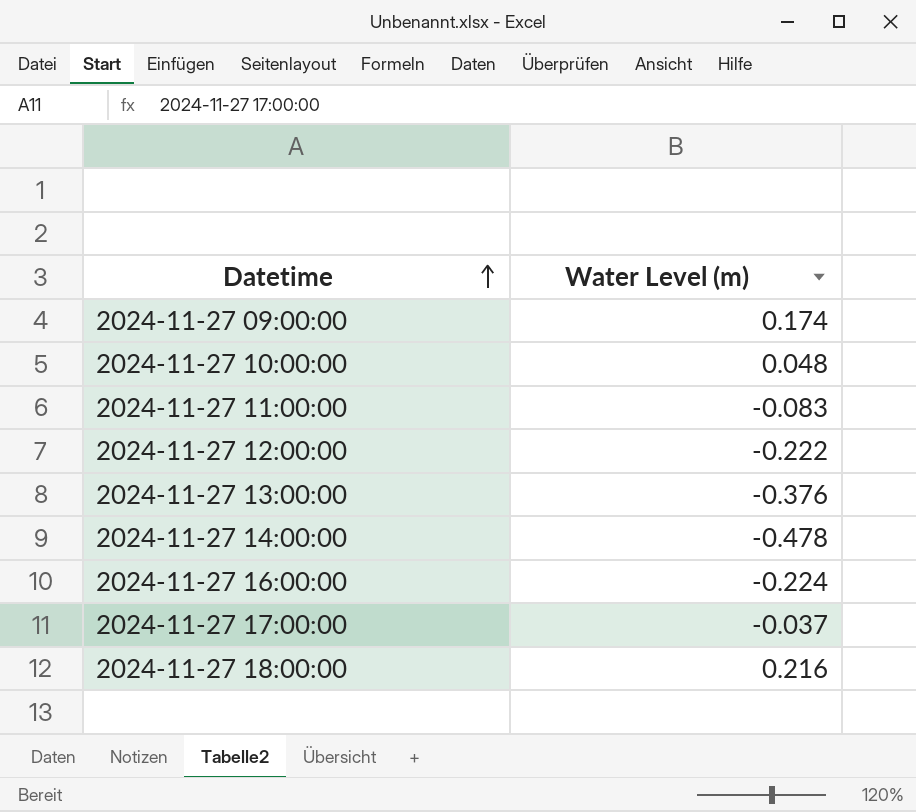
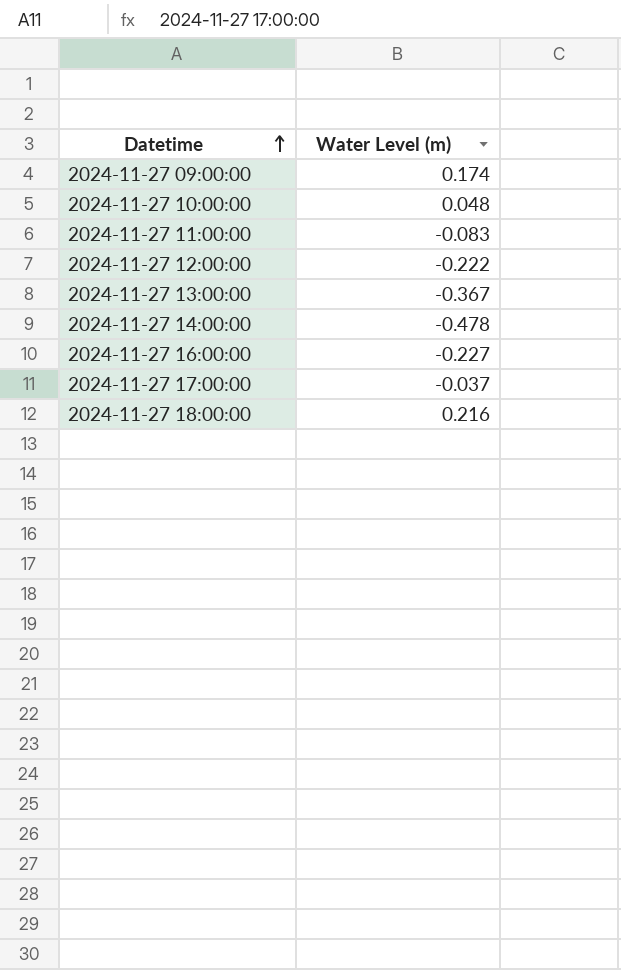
2024-11-27 13:00:00 | Water Level (m): -0.376 -> -0.367
2024-11-27 16:00:00 | Water Level (m): -0.224 -> -0.227

